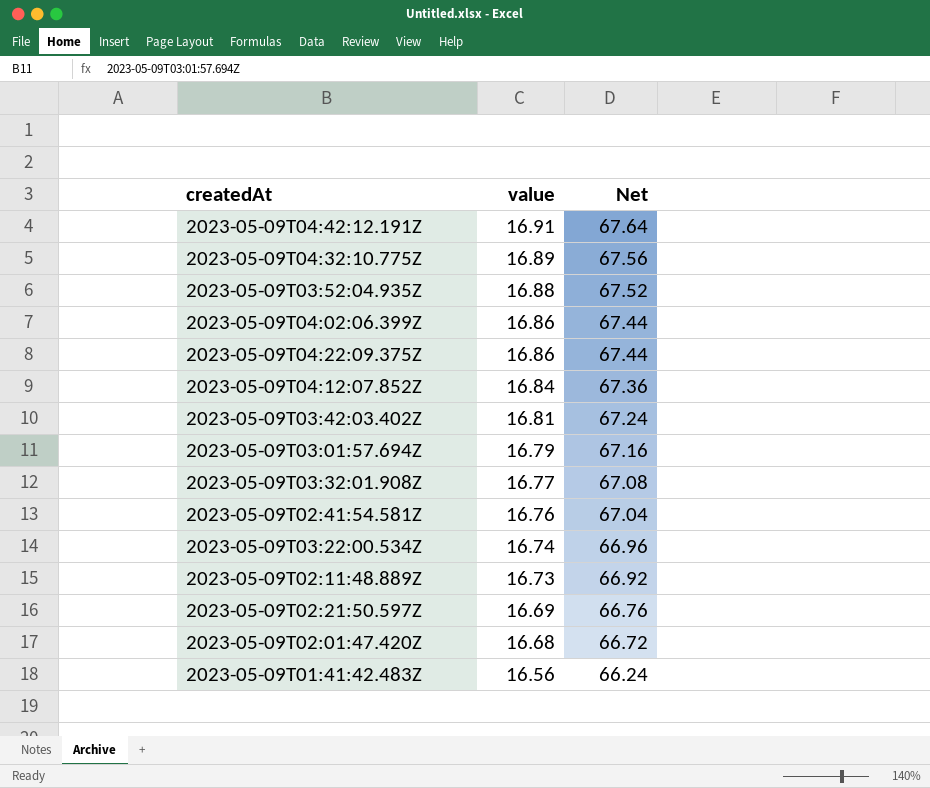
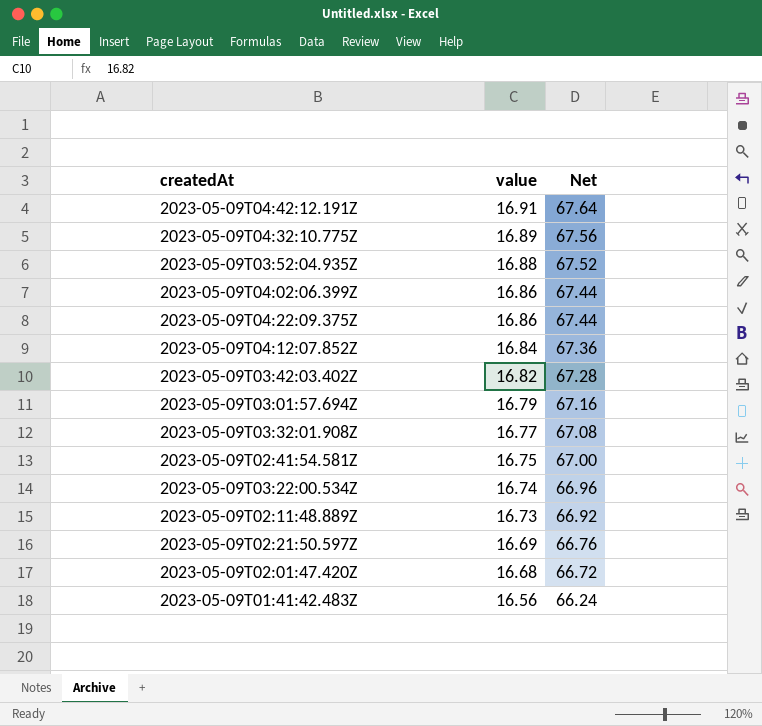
2023-05-09T03:42:03.402Z | value: 16.81 -> 16.82
2023-05-09T03:42:03.402Z | Net: 67.24 -> 67.28
2023-05-09T02:41:54.581Z | value: 16.76 -> 16.75
2023-05-09T02:41:54.581Z | Net: 67.04 -> 67.00

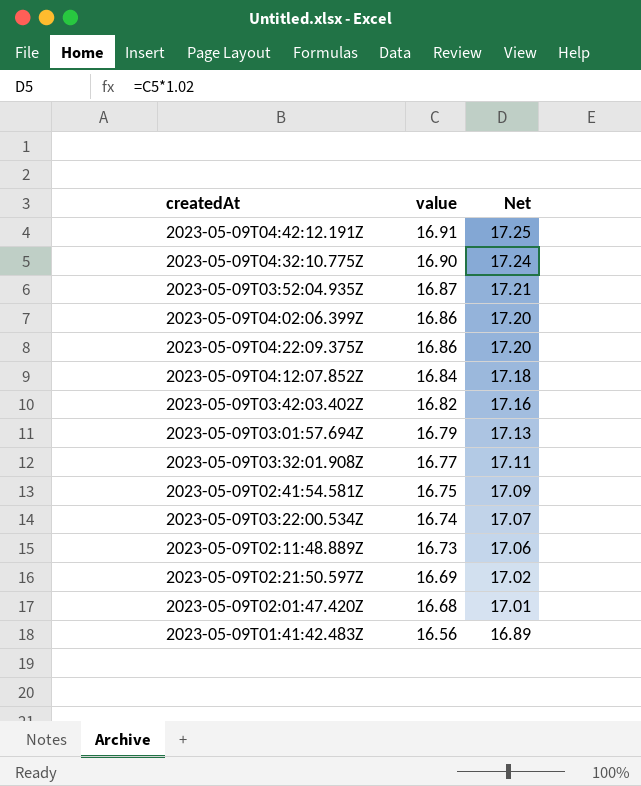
column Net | formula: [value] * 4 -> [value] * 1.02
2023-05-09T04:32:10.775Z | value: 16.89 -> 16.90
2023-05-09T03:52:04.935Z | value: 16.88 -> 16.87

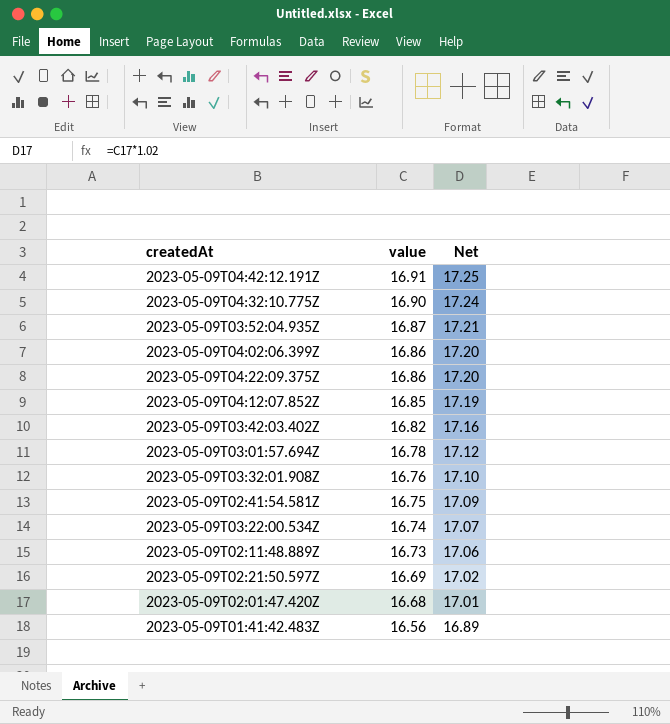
2023-05-09T04:12:07.852Z | value: 16.84 -> 16.85
2023-05-09T04:12:07.852Z | Net: 17.18 -> 17.19
2023-05-09T03:01:57.694Z | value: 16.79 -> 16.78
2023-05-09T03:01:57.694Z | Net: 17.13 -> 17.12
2023-05-09T03:32:01.908Z | value: 16.77 -> 16.76
2023-05-09T03:32:01.908Z | Net: 17.11 -> 17.10

